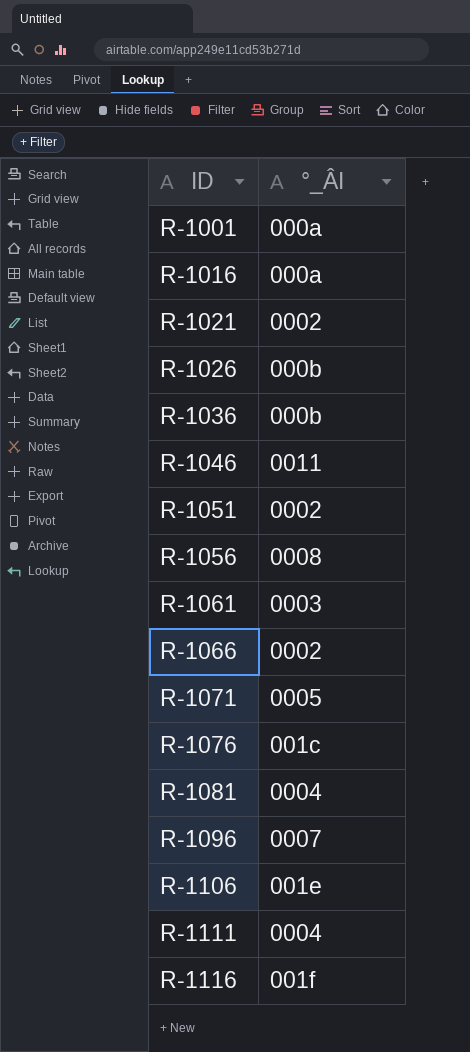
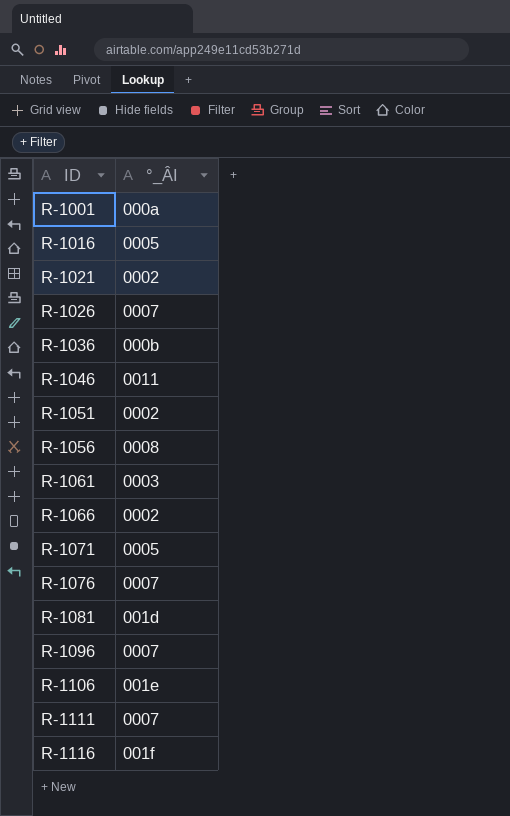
R-1016 | °_ÂI: 000a -> 0005
R-1026 | °_ÂI: 000b -> 0007
R-1076 | °_ÂI: 001c -> 0007
R-1081 | °_ÂI: 0004 -> 001d
R-1111 | °_ÂI: 0004 -> 0007

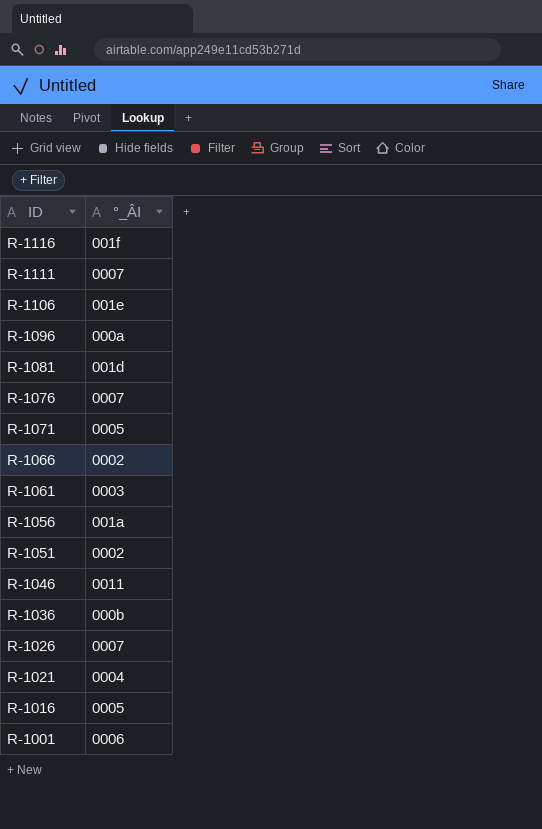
row order: ID ascending -> ID descending
R-1096 | °_ÂI: 0007 -> 000a
R-1056 | °_ÂI: 0008 -> 001a
R-1021 | °_ÂI: 0002 -> 0004
R-1001 | °_ÂI: 000a -> 0006

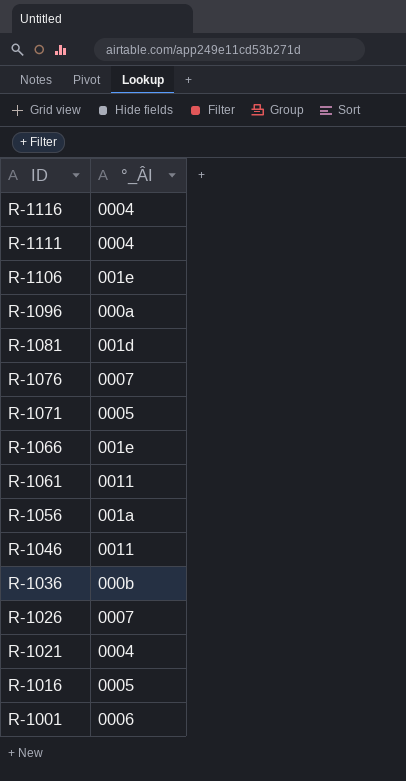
row R-1051: 0002 -> none
R-1116 | °_ÂI: 001f -> 0004
R-1111 | °_ÂI: 0007 -> 0004
R-1066 | °_ÂI: 0002 -> 001e
R-1061 | °_ÂI: 0003 -> 0011

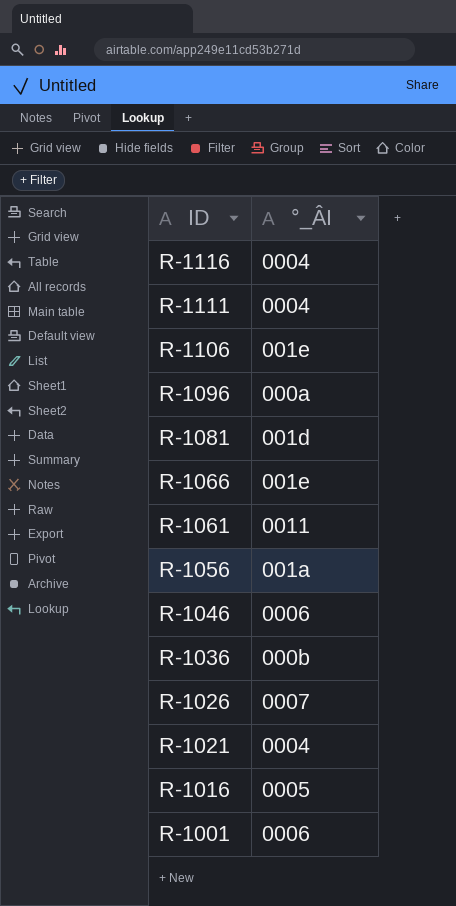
row R-1076: 0007 -> none
row R-1071: 0005 -> none
R-1046 | °_ÂI: 0011 -> 0006

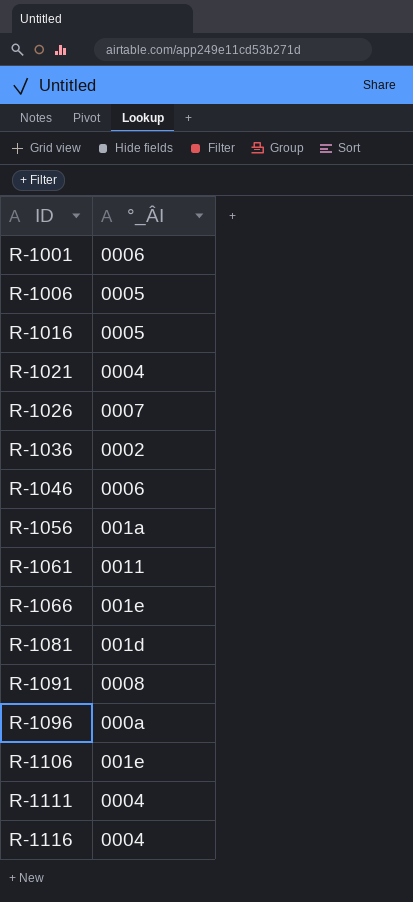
row order: ID descending -> ID ascending
row R-1006: none -> 0005
R-1036 | °_ÂI: 000b -> 0002
row R-1091: none -> 0008

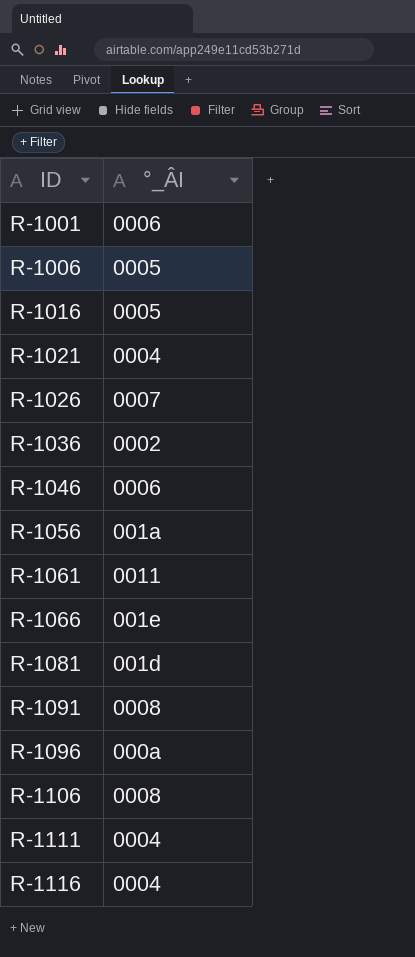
R-1106 | °_ÂI: 001e -> 0008

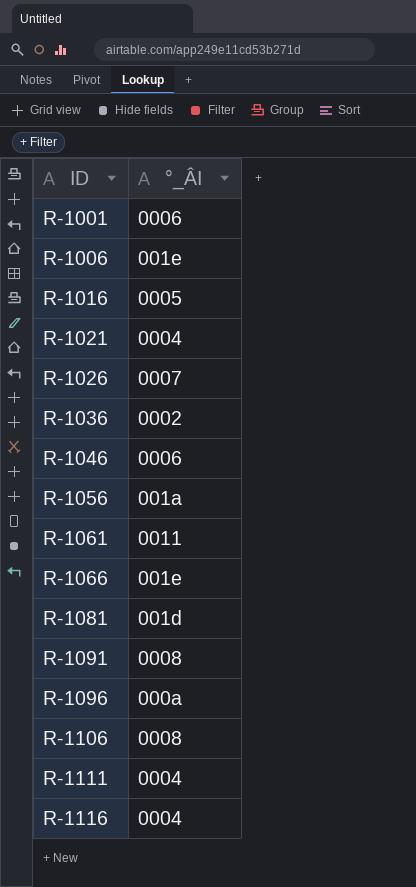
R-1006 | °_ÂI: 0005 -> 001e

